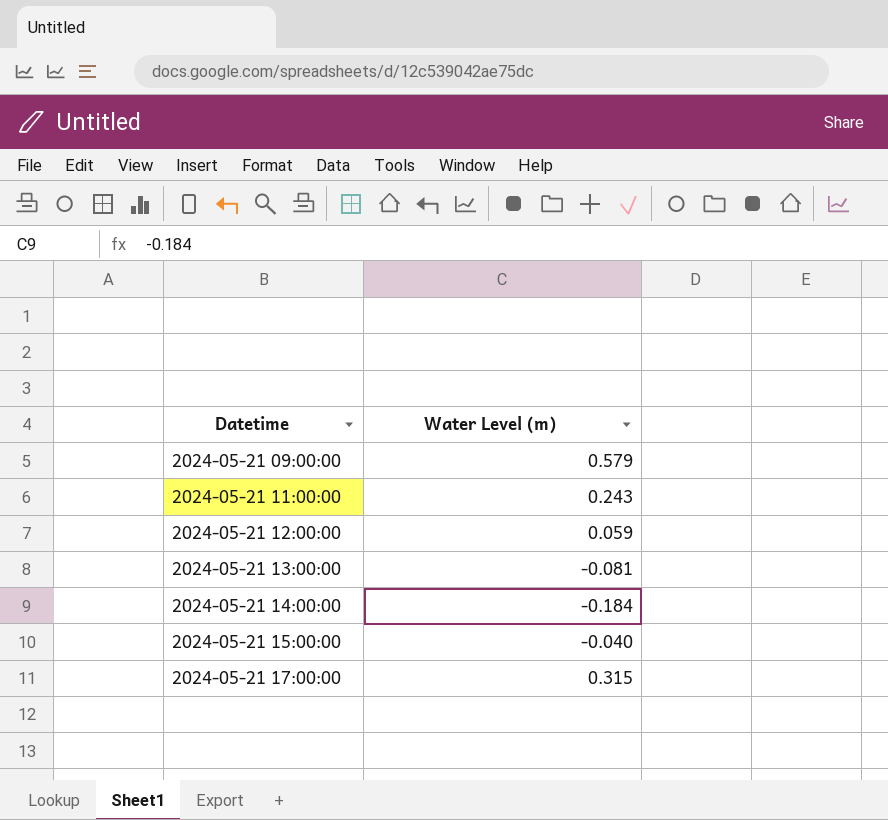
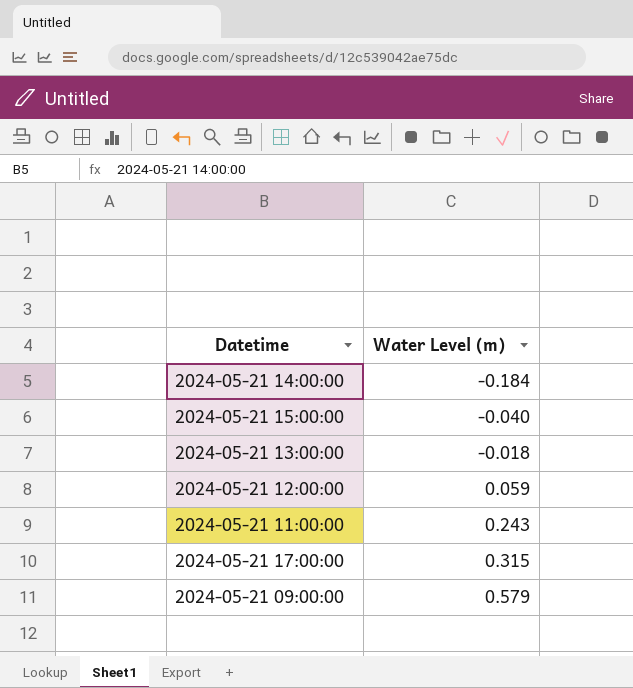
row order: Datetime ascending -> Water Level (m) ascending
2024-05-21 13:00:00 | Water Level (m): -0.081 -> -0.018

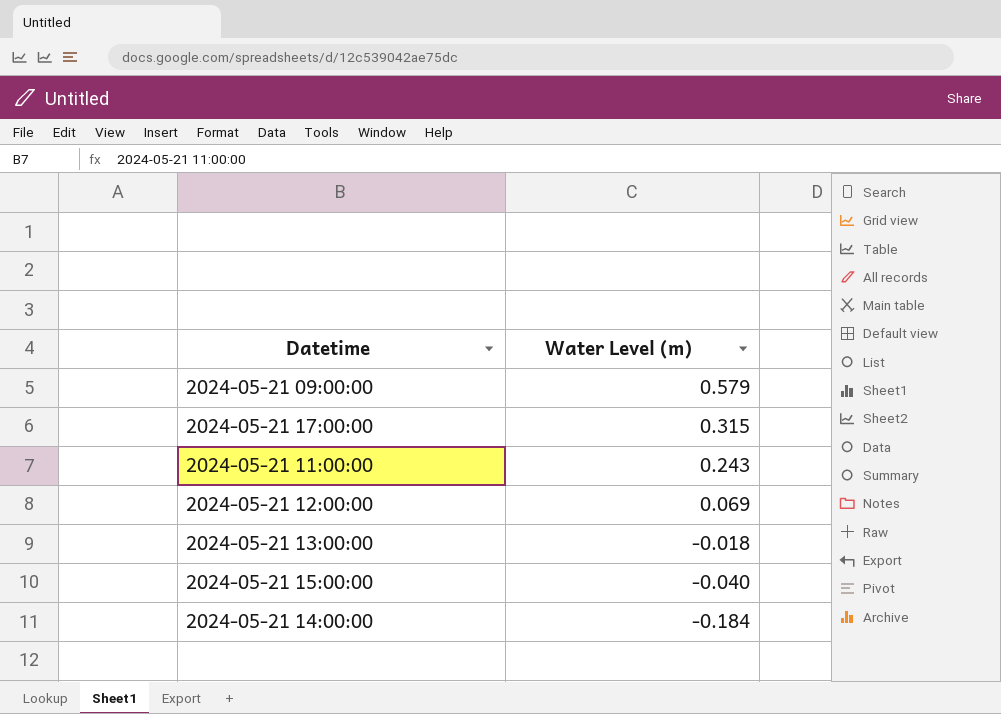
row order: Water Level (m) ascending -> Water Level (m) descending
2024-05-21 12:00:00 | Water Level (m): 0.059 -> 0.069

